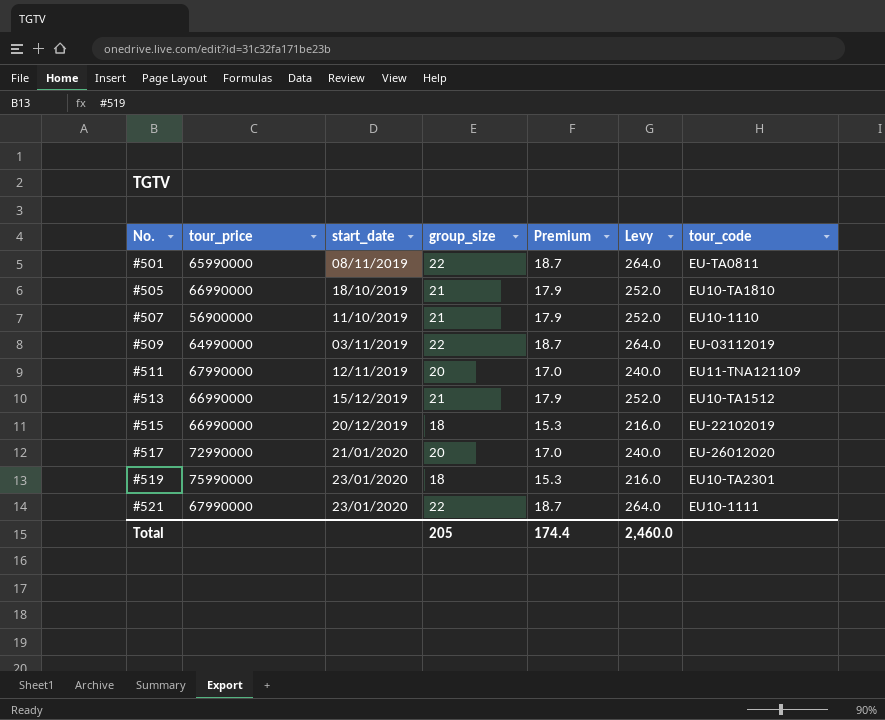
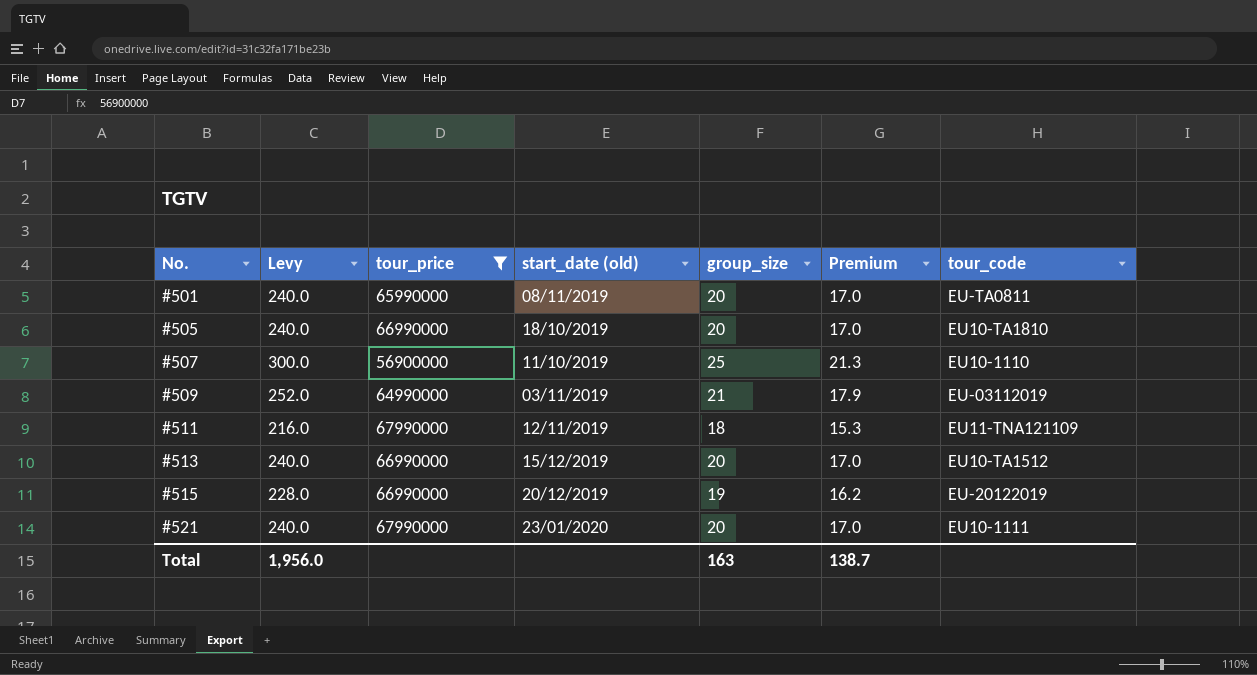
filter: none -> tour_price <= 67990000
column Levy | position: 6 -> 2
column name: start_date -> start_date (old)
#501 | Levy: 264.0 -> 240.0
#501 | group_size: 22 -> 20
#501 | Premium: 18.7 -> 17.0
#505 | Levy: 252.0 -> 240.0
#505 | group_size: 21 -> 20
#505 | Premium: 17.9 -> 17.0
#507 | Levy: 252.0 -> 300.0
#507 | group_size: 21 -> 25
#507 | Premium: 17.9 -> 21.3
#509 | Levy: 264.0 -> 252.0
#509 | group_size: 22 -> 21
#509 | Premium: 18.7 -> 17.9
#511 | Levy: 240.0 -> 216.0
#511 | group_size: 20 -> 18
#511 | Premium: 17.0 -> 15.3
#513 | Levy: 252.0 -> 240.0
#513 | group_size: 21 -> 20
#513 | Premium: 17.9 -> 17.0
#515 | Levy: 216.0 -> 228.0
#515 | group_size: 18 -> 19
#515 | Premium: 15.3 -> 16.2
#515 | tour_code: EU-22102019 -> EU-20122019
#521 | Levy: 264.0 -> 240.0
#521 | group_size: 22 -> 20
#521 | Premium: 18.7 -> 17.0
Total | Levy: 2,460.0 -> 1,956.0
Total | group_size: 205 -> 163
Total | Premium: 174.4 -> 138.7

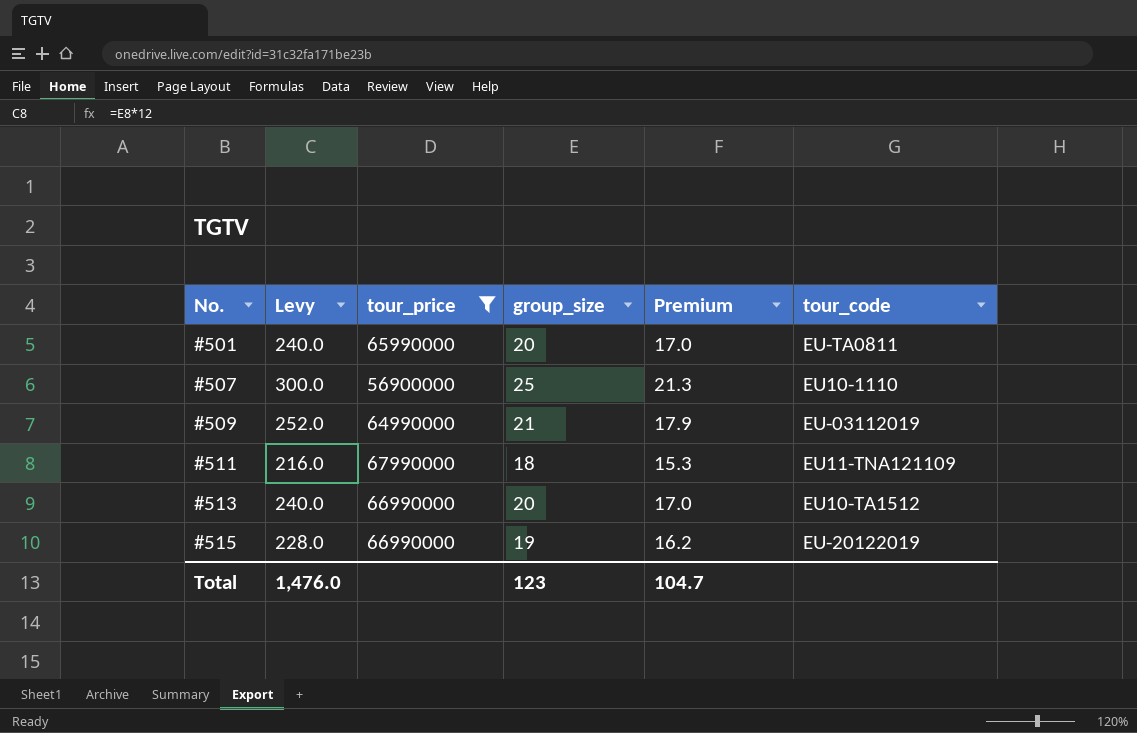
column start_date (old) | position: 4 -> none
row #505: 240.0 | 66990000 | 18/10/2019 | 20 | 17.0 | EU10-TA1810 -> none
row #521: 240.0 | 67990000 | 23/01/2020 | 20 | 17.0 | EU10-1111 -> none
Total | Levy: 1,956.0 -> 1,476.0
Total | group_size: 163 -> 123
Total | Premium: 138.7 -> 104.7

